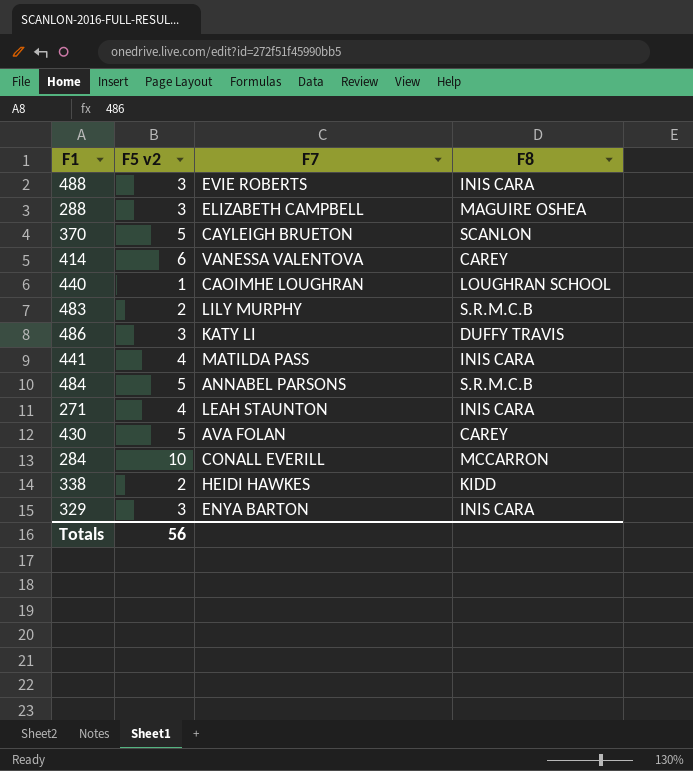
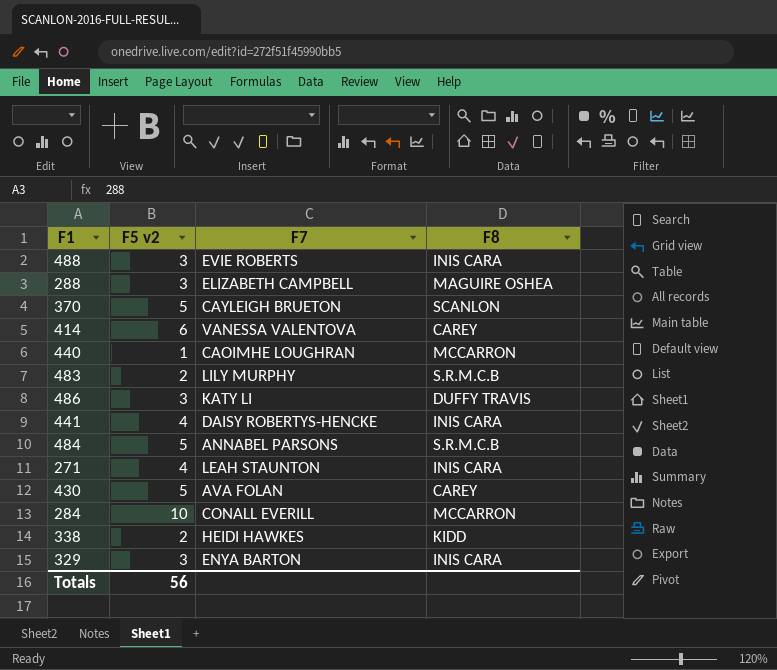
440 | F8: LOUGHRAN SCHOOL -> MCCARRON
441 | F7: MATILDA PASS -> DAISY ROBERTYS-HENCKE

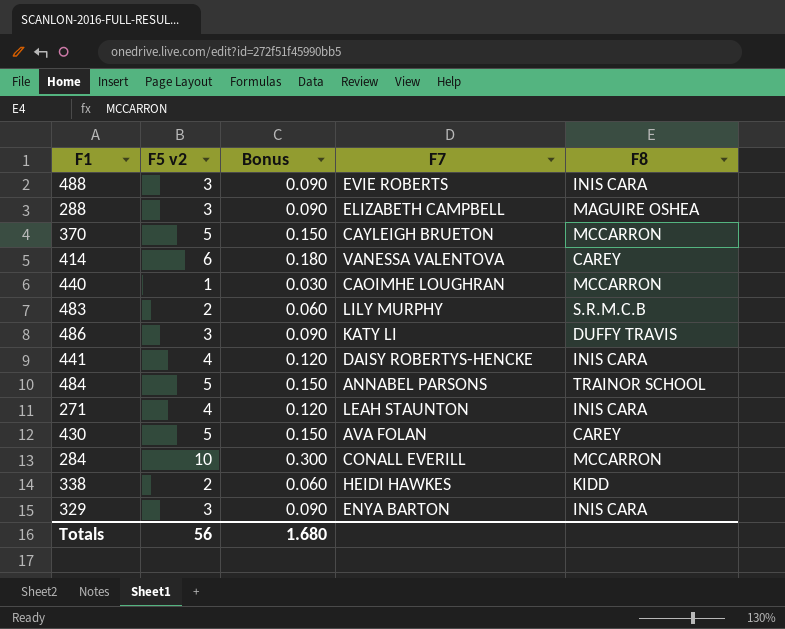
column Bonus | formula: none -> [F5 v2] * 0.03
370 | F8: SCANLON -> MCCARRON
484 | F8: S.R.M.C.B -> TRAINOR SCHOOL

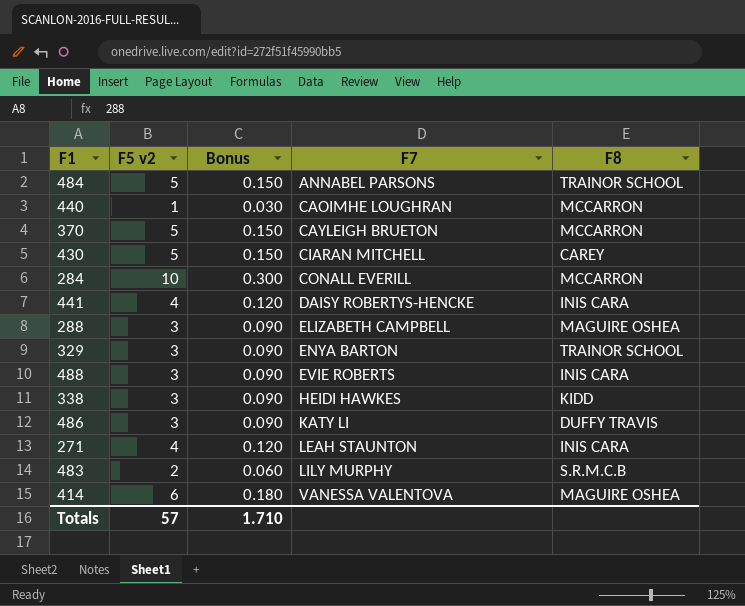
row order: none -> F7 ascending
430 | F7: AVA FOLAN -> CIARAN MITCHELL
329 | F8: INIS CARA -> TRAINOR SCHOOL
338 | F5 v2: 2 -> 3
338 | Bonus: 0.060 -> 0.090
414 | F8: CAREY -> MAGUIRE OSHEA
Totals | F5 v2: 56 -> 57
Totals | Bonus: 1.680 -> 1.710

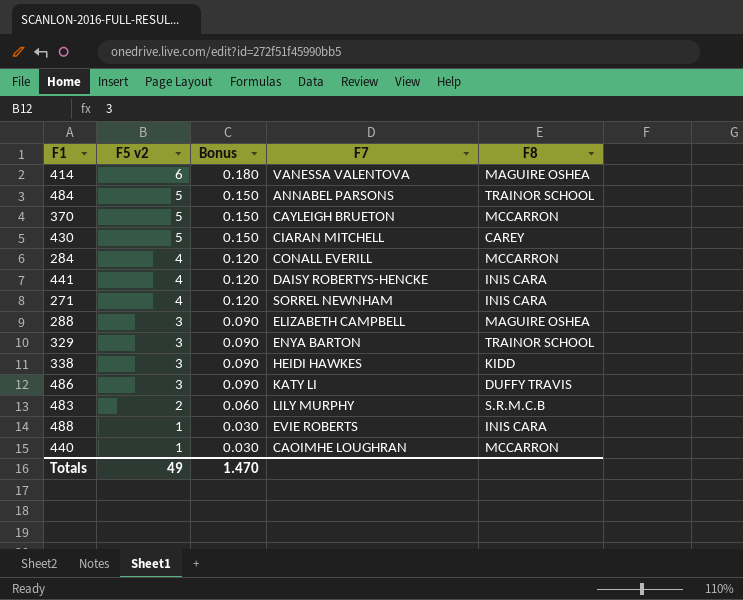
row order: F7 ascending -> F5 v2 descending
284 | F5 v2: 10 -> 4
284 | Bonus: 0.300 -> 0.120
271 | F7: LEAH STAUNTON -> SORREL NEWNHAM
488 | F5 v2: 3 -> 1
488 | Bonus: 0.090 -> 0.030
Totals | F5 v2: 57 -> 49
Totals | Bonus: 1.710 -> 1.470

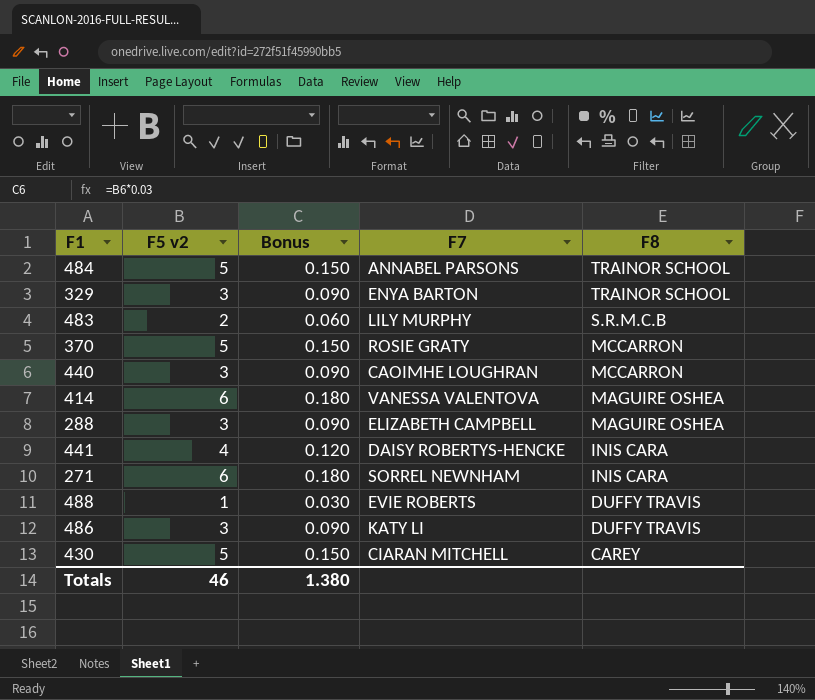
row order: F5 v2 descending -> F8 descending
row 284: 4 | 0.120 | CONALL EVERILL | MCCARRON -> none
row 338: 3 | 0.090 | HEIDI HAWKES | KIDD -> none
370 | F7: CAYLEIGH BRUETON -> ROSIE GRATY
440 | F5 v2: 1 -> 3
440 | Bonus: 0.030 -> 0.090
271 | F5 v2: 4 -> 6
271 | Bonus: 0.120 -> 0.180
488 | F8: INIS CARA -> DUFFY TRAVIS
Totals | F5 v2: 49 -> 46
Totals | Bonus: 1.470 -> 1.380

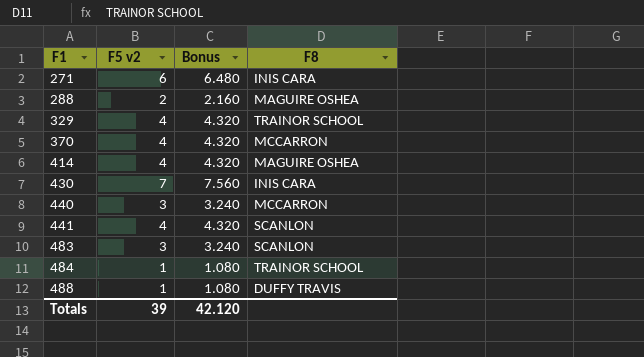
row order: F8 descending -> F1 ascending
column F7 | position: 4 -> none
column Bonus | formula: [F5 v2] * 0.03 -> [F5 v2] * 1.08
row 486: 3 | 0.090 | KATY LI | DUFFY TRAVIS -> none
288 | F5 v2: 3 -> 2
329 | F5 v2: 3 -> 4
370 | F5 v2: 5 -> 4
414 | F5 v2: 6 -> 4
430 | F5 v2: 5 -> 7
430 | F8: CAREY -> INIS CARA
441 | F8: INIS CARA -> SCANLON
483 | F5 v2: 2 -> 3
483 | F8: S.R.M.C.B -> SCANLON
484 | F5 v2: 5 -> 1
Totals | F5 v2: 46 -> 39
Totals | Bonus: 1.380 -> 42.120

